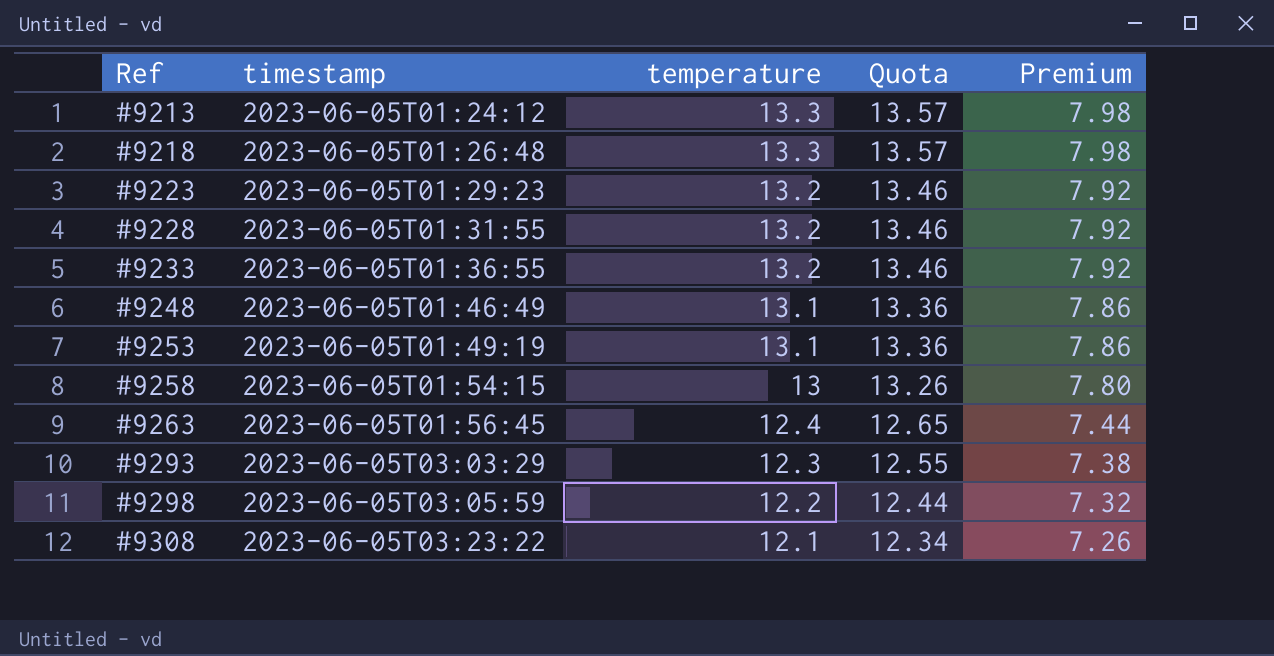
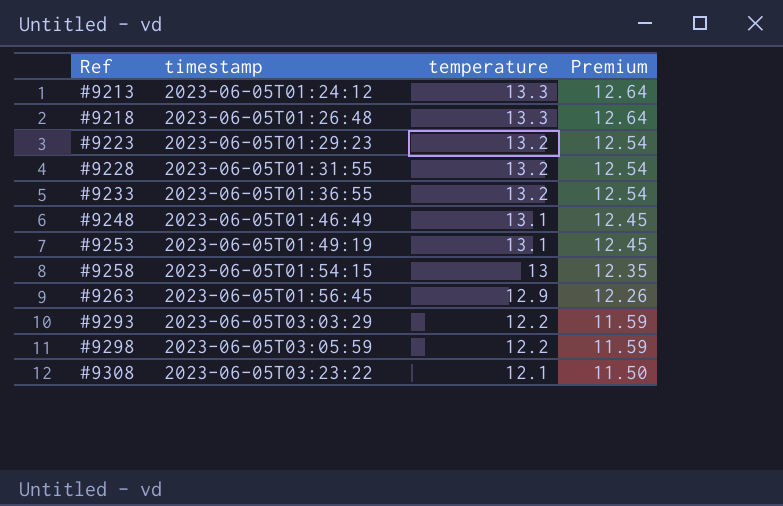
column Quota | formula: [temperature] * 1.02 -> none
column Premium | formula: [temperature] * 0.6 -> [temperature] * 0.95
#9263 | temperature: 12.4 -> 12.9
#9293 | temperature: 12.3 -> 12.2

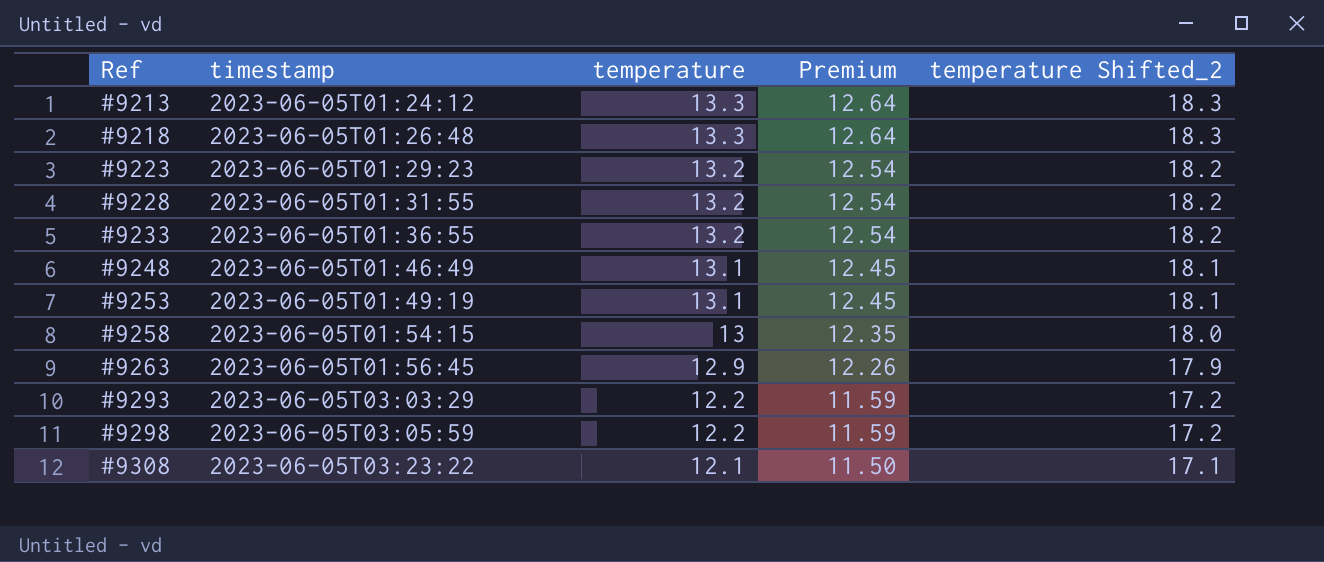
column temperature Shifted_2 | formula: none -> [temperature] + 5

